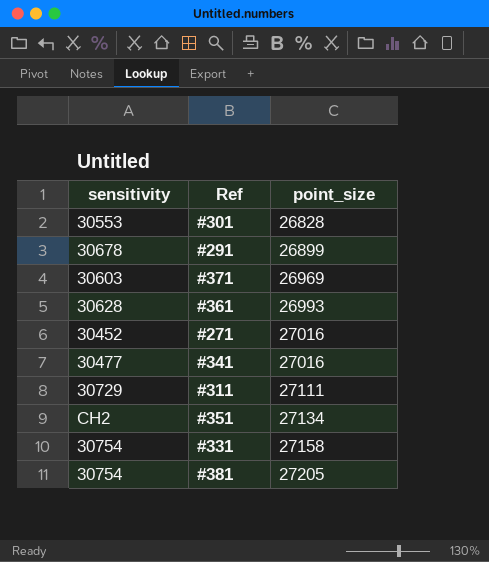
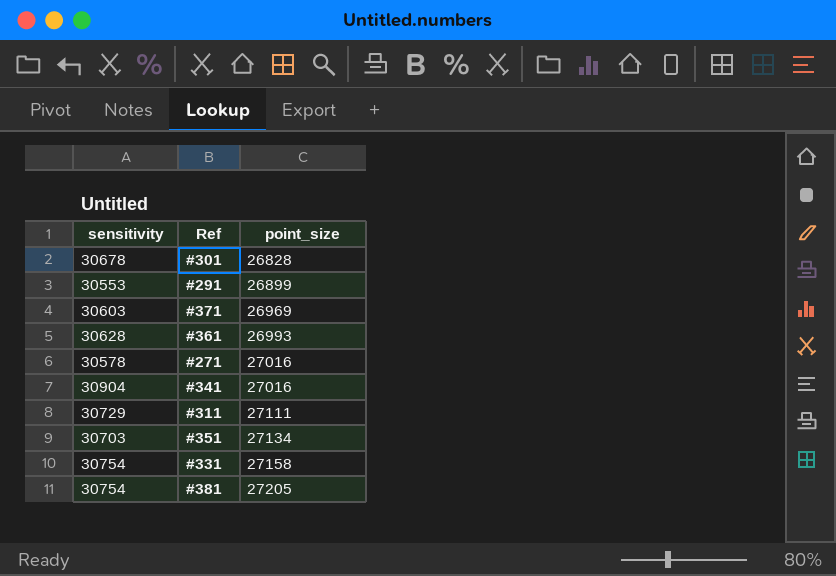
#301 | sensitivity: 30553 -> 30678
#291 | sensitivity: 30678 -> 30553
#271 | sensitivity: 30452 -> 30578
#341 | sensitivity: 30477 -> 30904
#351 | sensitivity: CH2 -> 30703

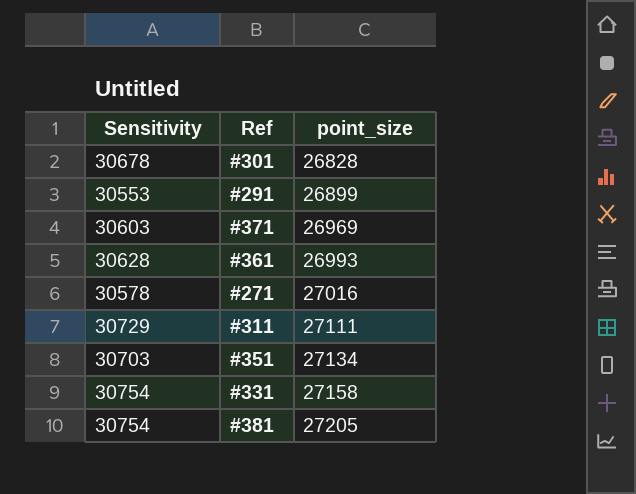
column name: sensitivity -> Sensitivity
row #341: 30904 | 27016 -> none

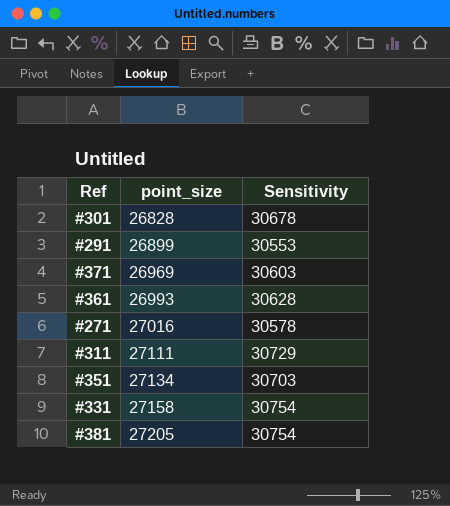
column Sensitivity | position: 1 -> 3

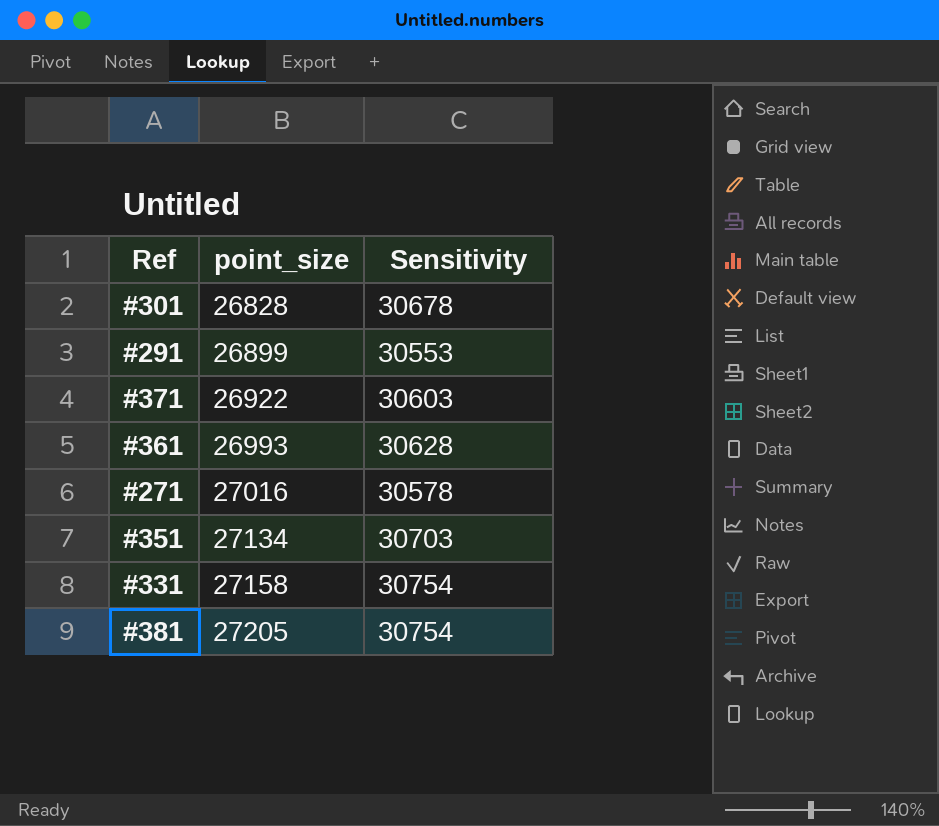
row #311: 27111 | 30729 -> none
#371 | point_size: 26969 -> 26922

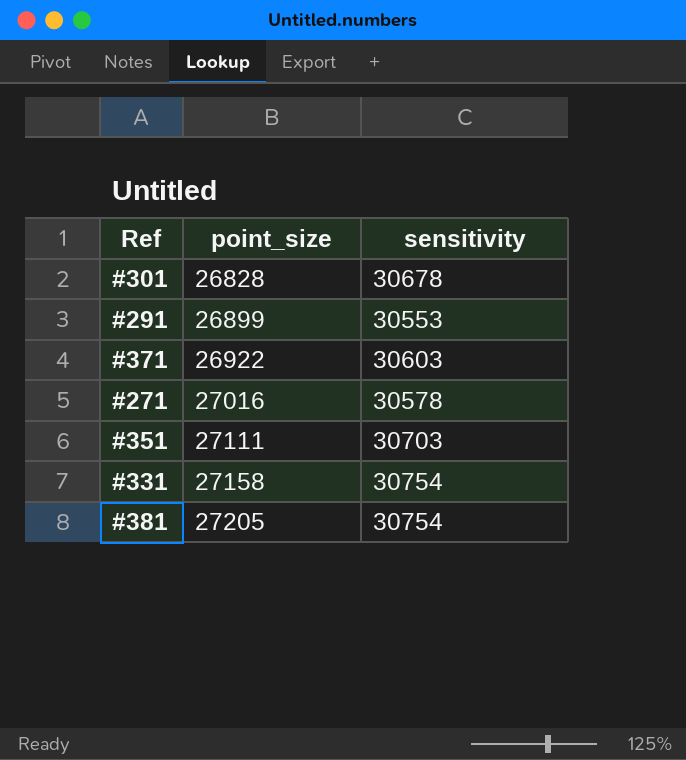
column name: Sensitivity -> sensitivity
row #361: 26993 | 30628 -> none
#351 | point_size: 27134 -> 27111

